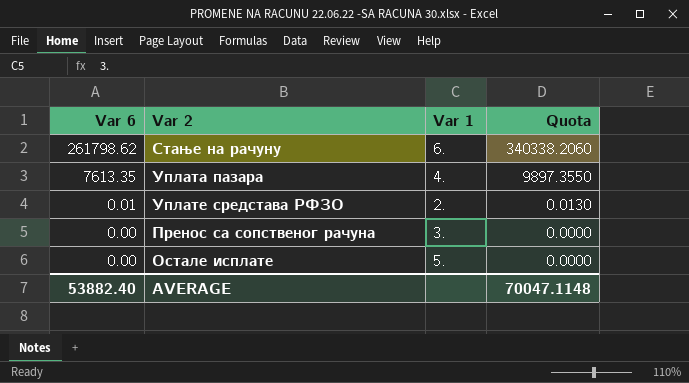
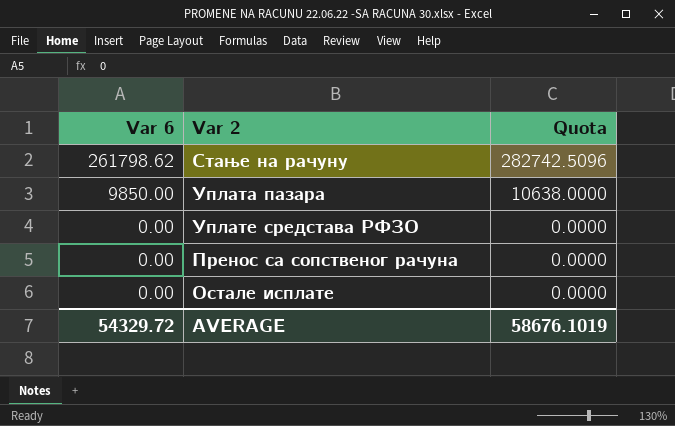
column Var 1 | position: 3 -> none
column Quota | formula: [Var 6] * 1.3 -> [Var 6] * 1.08
Уплата пазара | Var 6: 7613.35 -> 9850.00
Уплате средстава РФЗО | Var 6: 0.01 -> 0.00
AVERAGE | Var 6: 53882.40 -> 54329.72
AVERAGE | Quota: 70047.1148 -> 58676.1019

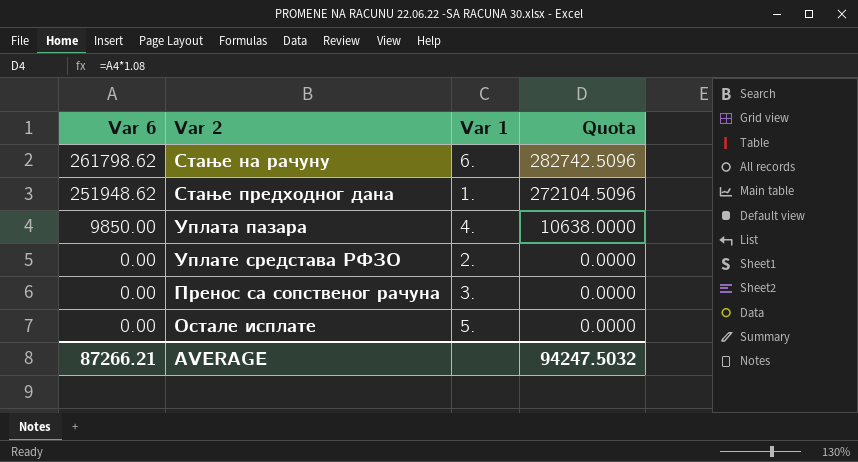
column Var 1 | position: none -> 3
row Стање предходног дана: none -> 251948.62 | 1. | 272104.5096
AVERAGE | Var 6: 54329.72 -> 87266.21
AVERAGE | Quota: 58676.1019 -> 94247.5032

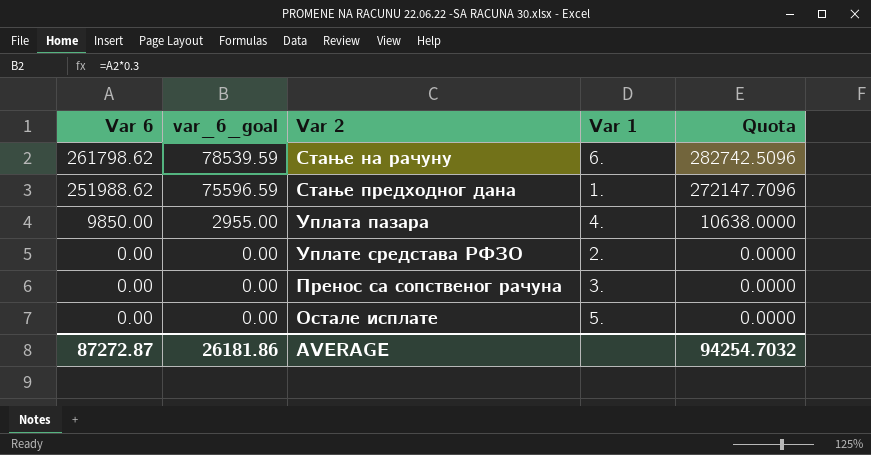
column var_6_goal | formula: none -> [Var 6] * 0.3
Стање предходног дана | Var 6: 251948.62 -> 251988.62
Стање предходног дана | Quota: 272104.5096 -> 272147.7096
AVERAGE | Var 6: 87266.21 -> 87272.87
AVERAGE | Quota: 94247.5032 -> 94254.7032

